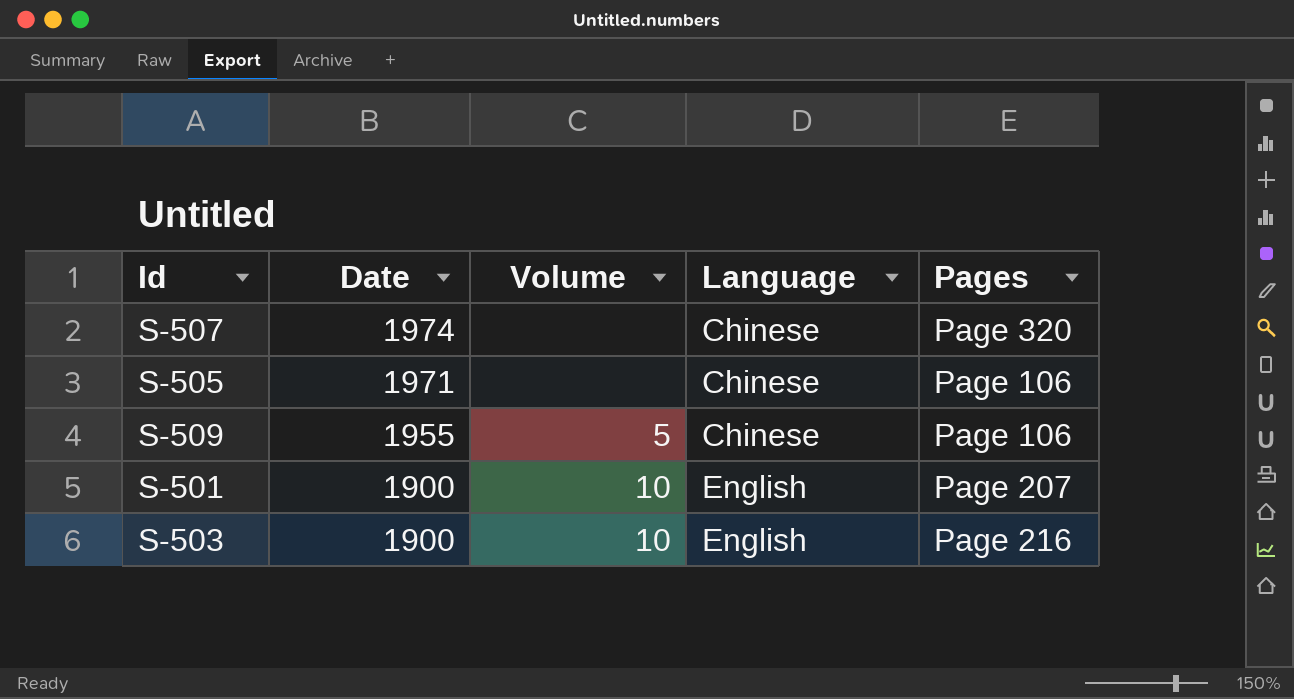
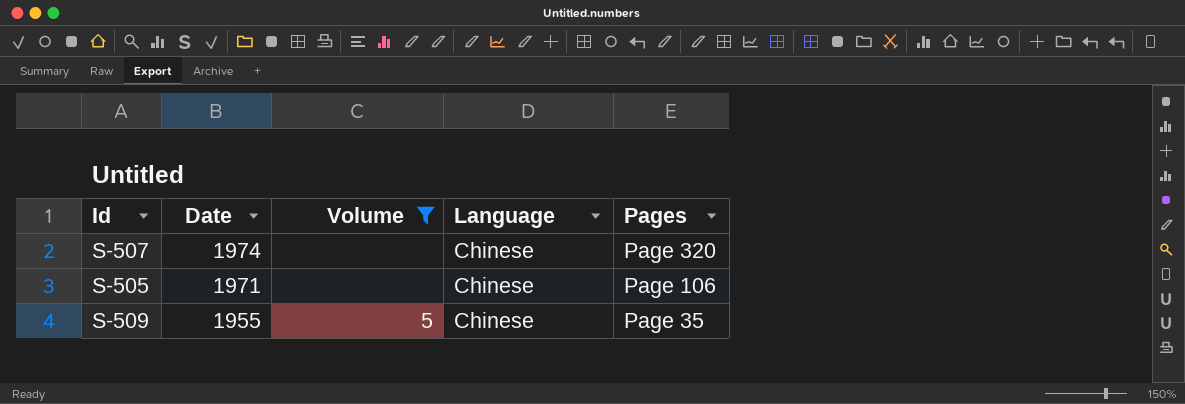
filter: none -> Volume != 10
S-509 | Pages: Page 106 -> Page 35

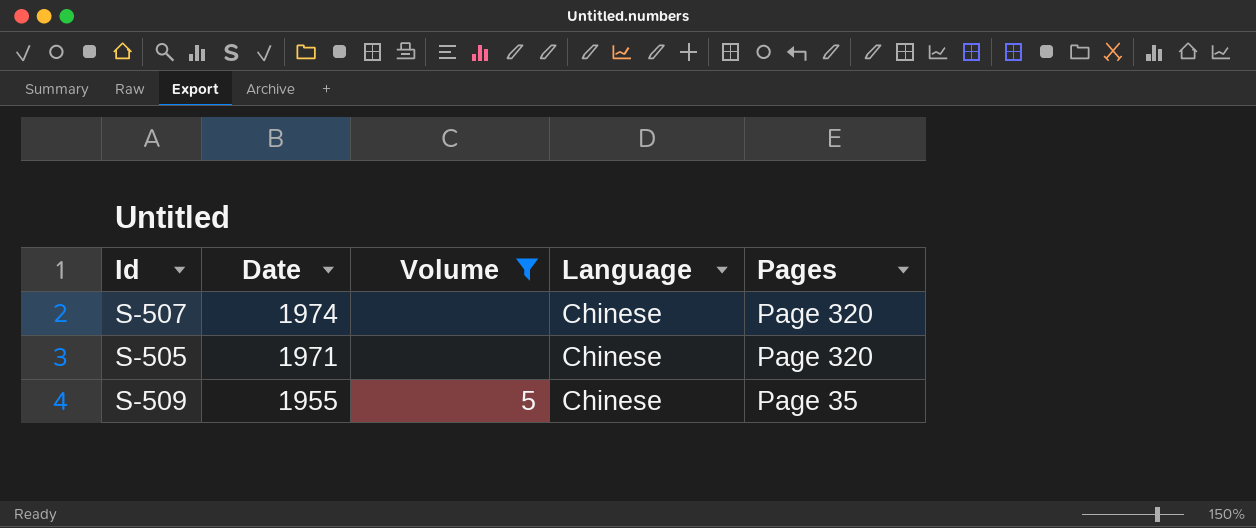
S-505 | Pages: Page 106 -> Page 320

